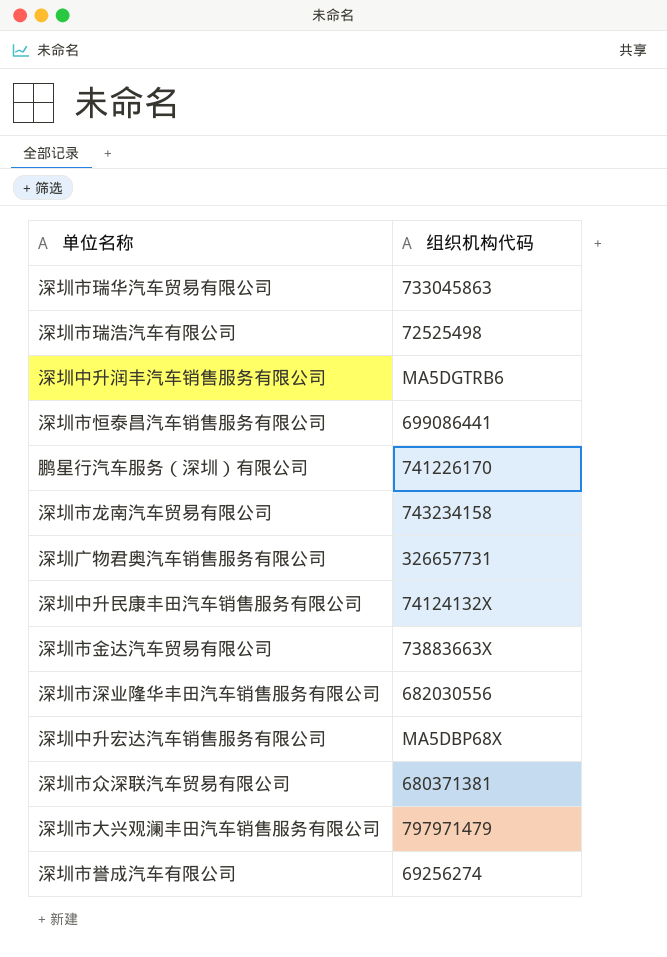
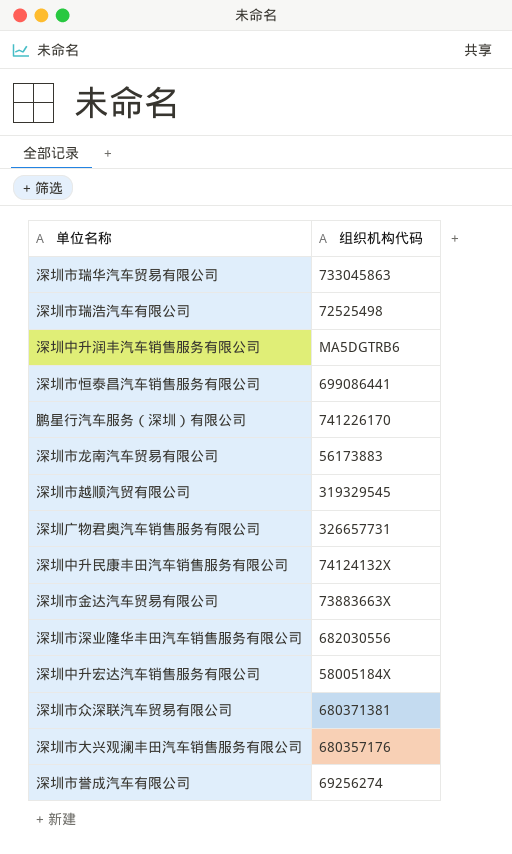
深圳市龙南汽车贸易有限公司 | 组织机构代码: 743234158 -> 56173883
row 深圳市越顺汽贸有限公司: none -> 319329545
深圳中升宏达汽车销售服务有限公司 | 组织机构代码: MA5DBP68X -> 58005184X
深圳市大兴观澜丰田汽车销售服务有限公司 | 组织机构代码: 797971479 -> 680357176

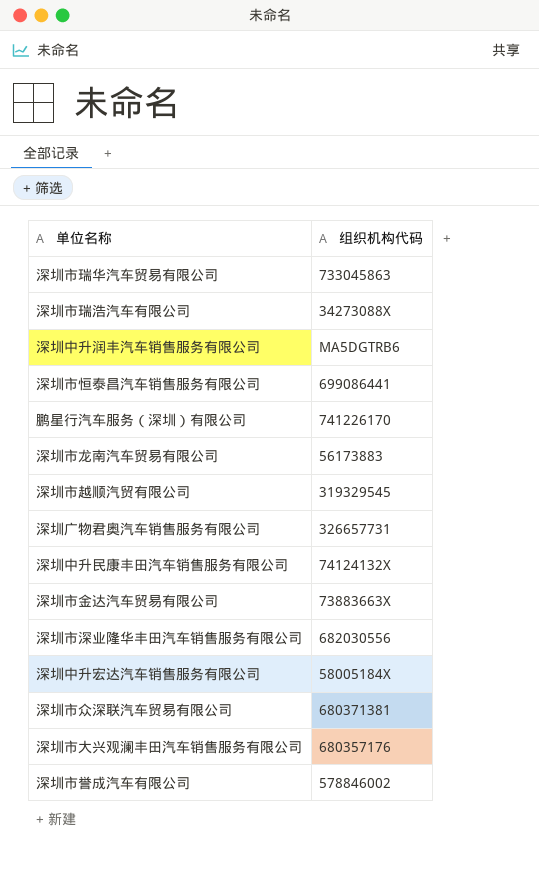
深圳市瑞浩汽车有限公司 | 组织机构代码: 72525498 -> 34273088X
深圳市誉成汽车有限公司 | 组织机构代码: 69256274 -> 578846002

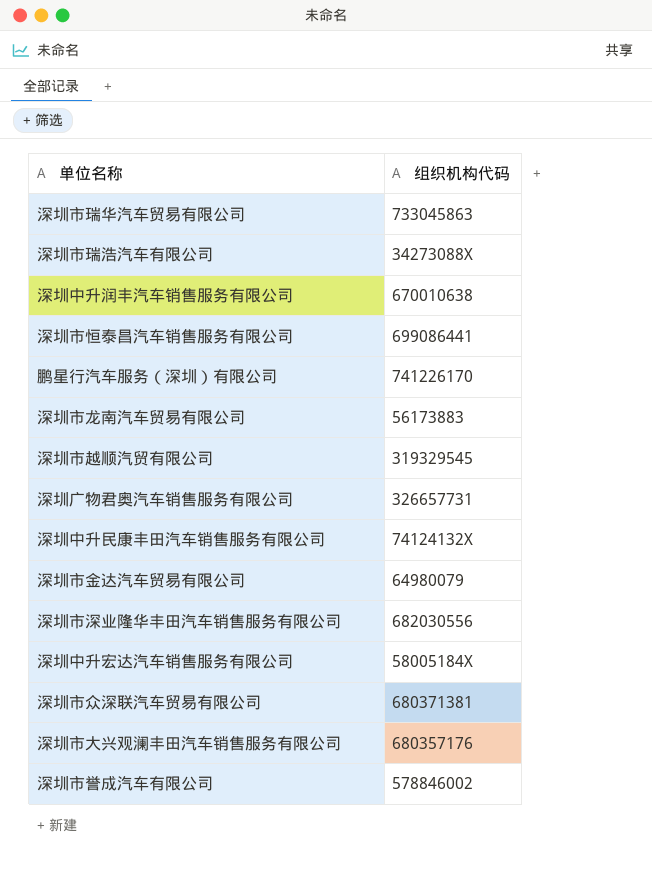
深圳中升润丰汽车销售服务有限公司 | 组织机构代码: MA5DGTRB6 -> 670010638
深圳市金达汽车贸易有限公司 | 组织机构代码: 73883663X -> 64980079

